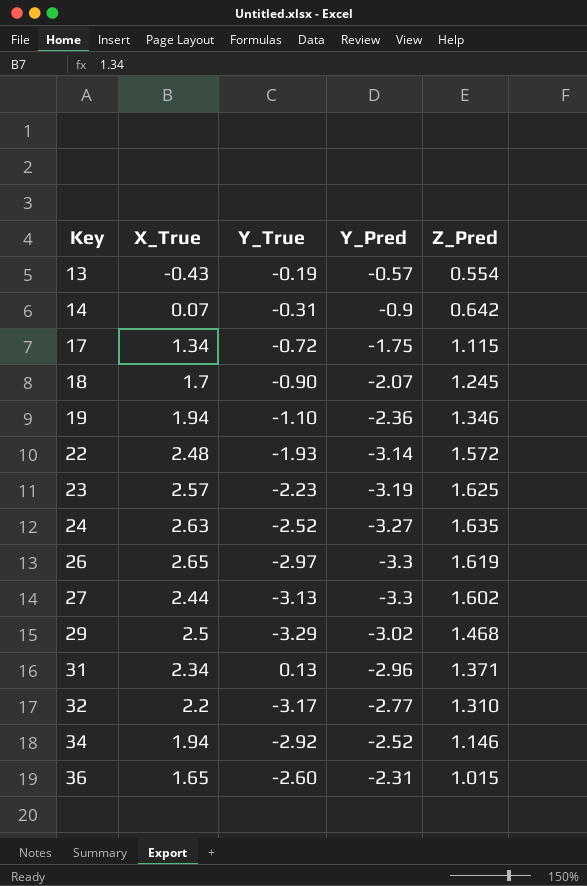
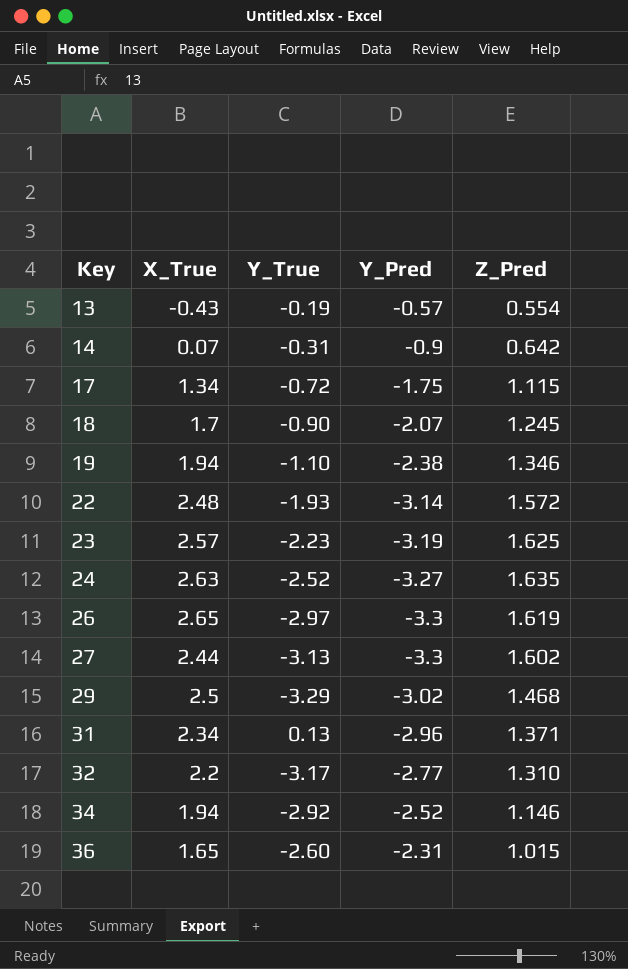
19 | Y_Pred: -2.36 -> -2.38

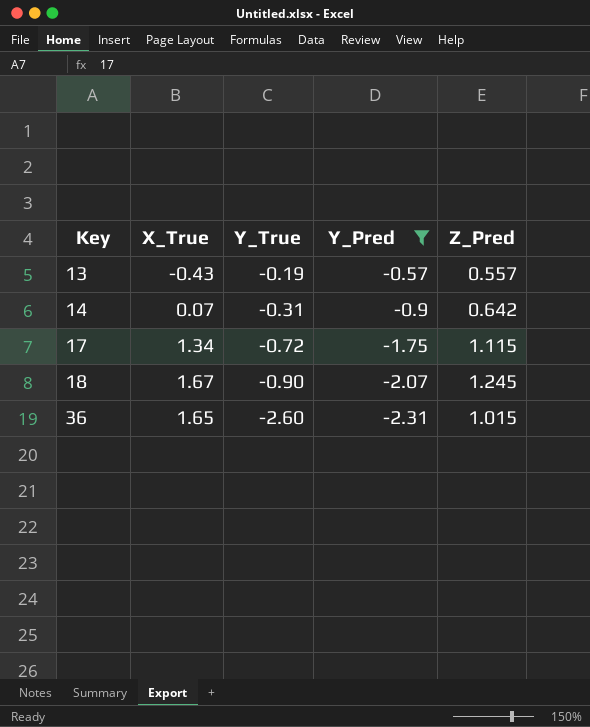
filter: none -> Y_Pred >= -2.31
13 | Z_Pred: 0.554 -> 0.557
18 | X_True: 1.7 -> 1.67

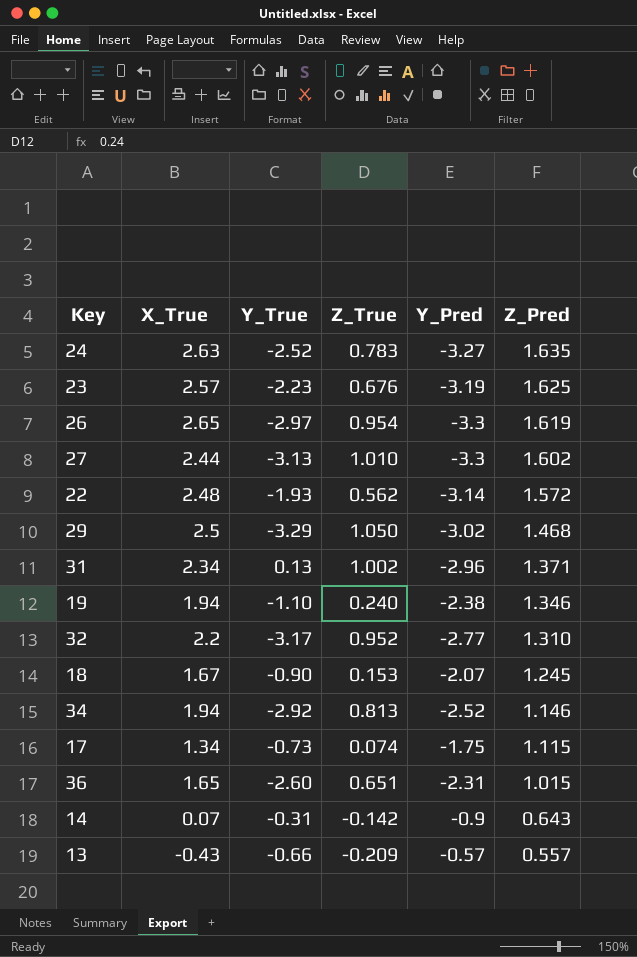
filter: Y_Pred >= -2.31 -> none
row order: Key ascending -> Z_Pred descending
column Z_True | position: none -> 4
17 | Y_True: -0.72 -> -0.73
14 | Z_Pred: 0.642 -> 0.643
13 | Y_True: -0.19 -> -0.66

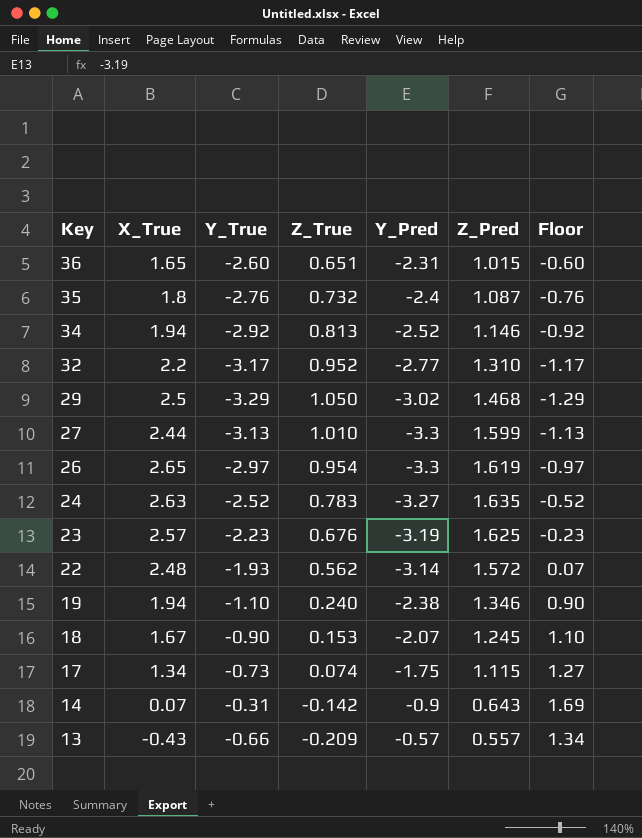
row order: Z_Pred descending -> Key descending
column Floor | formula: none -> [Y_True] + 2
row 31: 2.34 | 0.13 | 1.002 | -2.96 | 1.371 -> none
row 35: none -> 1.8 | -2.76 | 0.732 | -2.4 | 1.087 | -0.76
27 | Z_Pred: 1.602 -> 1.599

